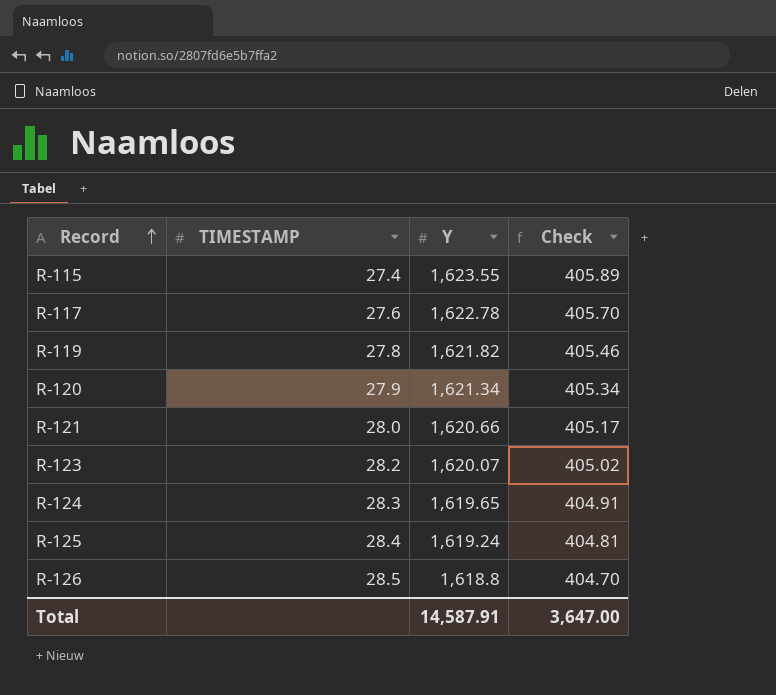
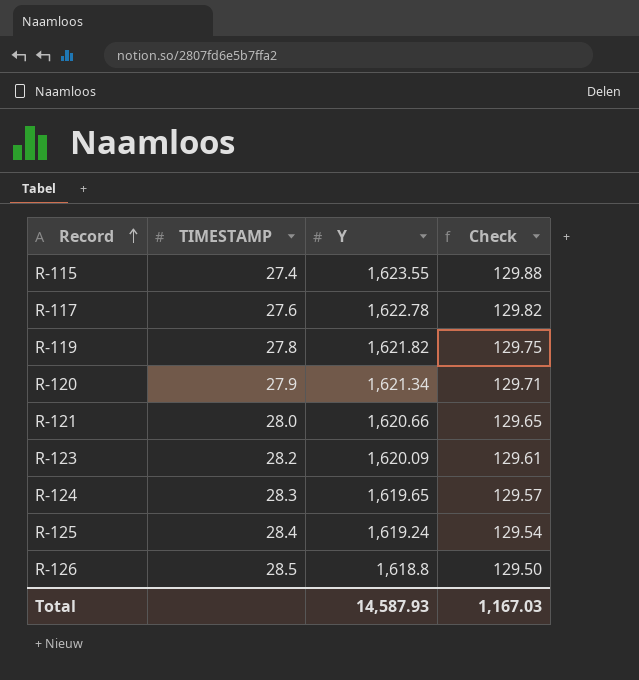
column Check | formula: [Y] * 0.25 -> [Y] * 0.08
R-123 | Y: 1,620.07 -> 1,620.09
Total | Y: 14,587.91 -> 14,587.93
Total | Check: 3,647.00 -> 1,167.03

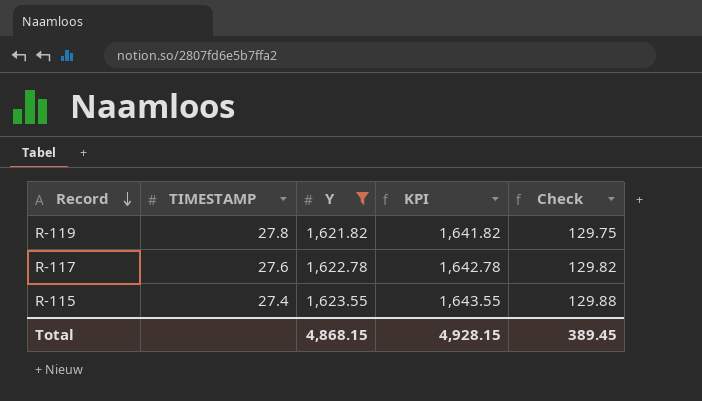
filter: none -> Y >= 1,621.82
row order: Record ascending -> Record descending
column KPI | formula: none -> [Y] + 20
Total | Y: 14,587.93 -> 4,868.15
Total | Check: 1,167.03 -> 389.45

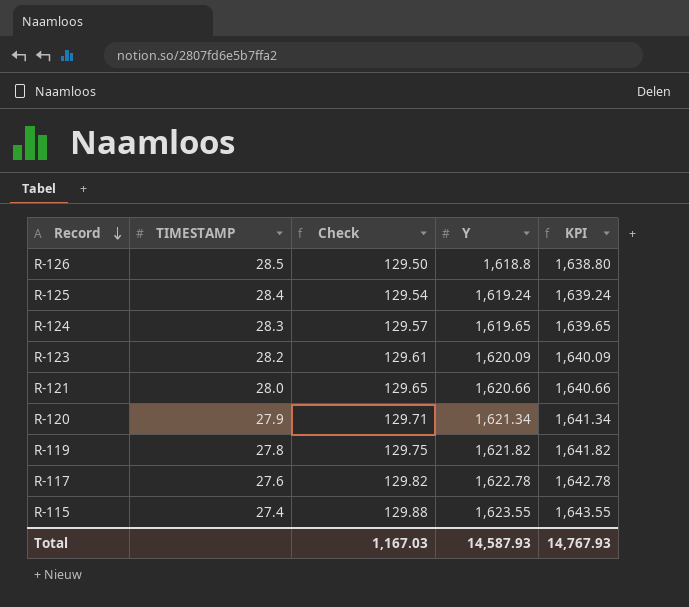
filter: Y >= 1,621.82 -> none
column Check | position: 5 -> 3
Total | Check: 389.45 -> 1,167.03
Total | Y: 4,868.15 -> 14,587.93
Total | KPI: 4,928.15 -> 14,767.93

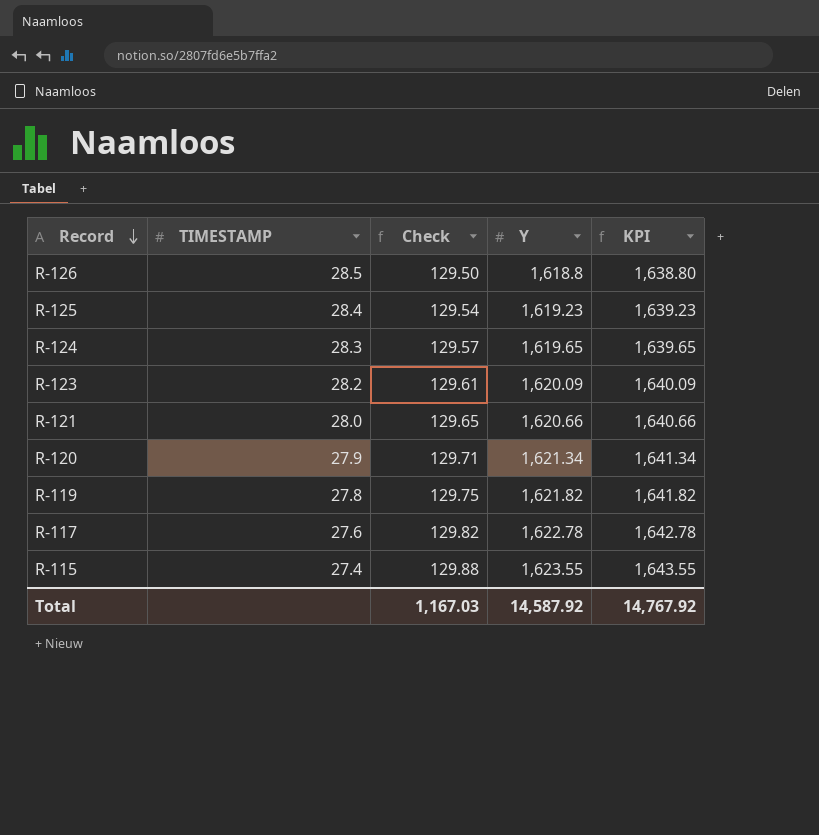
R-125 | Y: 1,619.24 -> 1,619.23
R-125 | KPI: 1,639.24 -> 1,639.23
Total | Y: 14,587.93 -> 14,587.92
Total | KPI: 14,767.93 -> 14,767.92

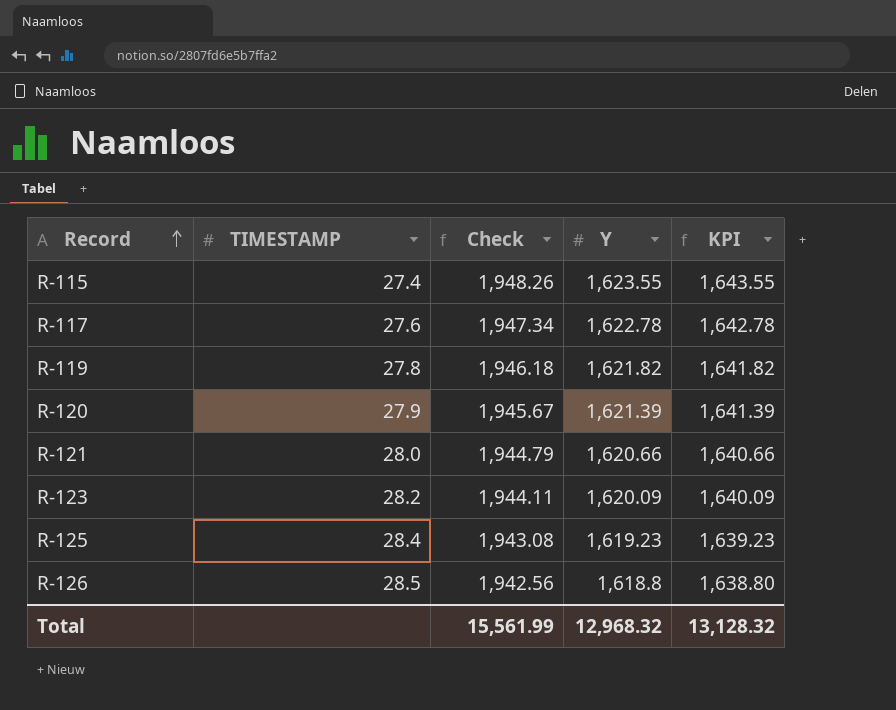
row order: Record descending -> Record ascending
column Check | formula: [Y] * 0.08 -> [Y] * 1.2
row R-124: 28.3 | 129.57 | 1,619.65 | 1,639.65 -> none
R-120 | Y: 1,621.34 -> 1,621.39
R-120 | KPI: 1,641.34 -> 1,641.39
Total | Check: 1,167.03 -> 15,561.99
Total | Y: 14,587.92 -> 12,968.32
Total | KPI: 14,767.92 -> 13,128.32

